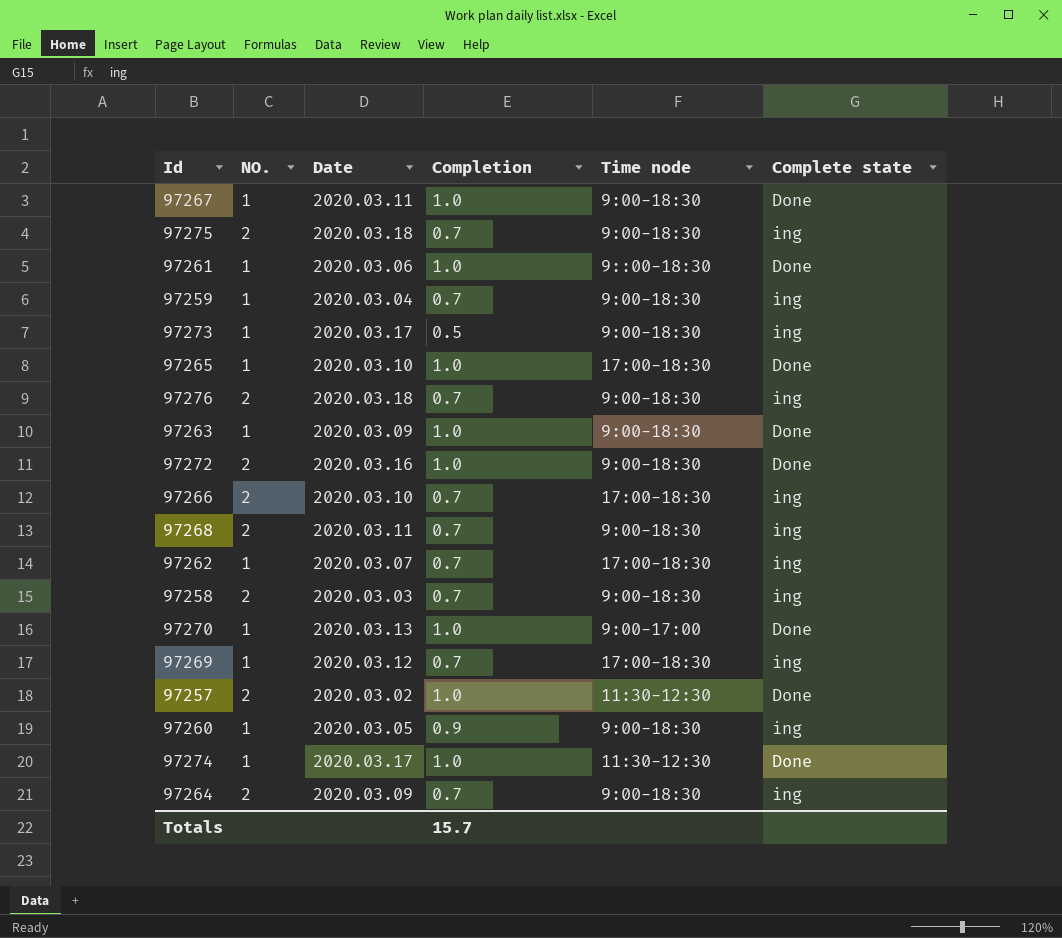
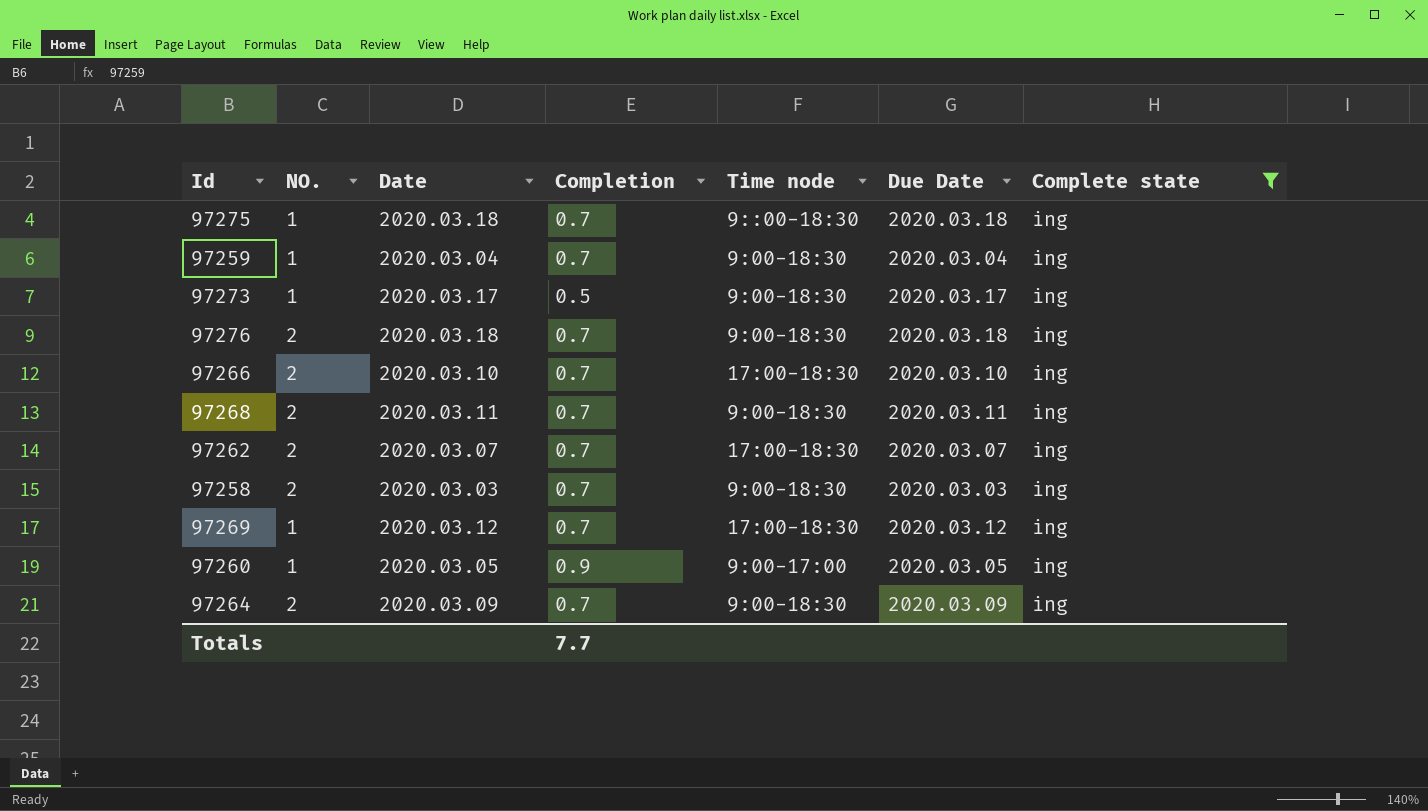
filter: none -> Complete state = ing
column Due Date | position: none -> 6
97275 | NO.: 2 -> 1
97275 | Time node: 9:00-18:30 -> 9::00-18:30
97262 | NO.: 1 -> 2
97260 | Time node: 9:00-18:30 -> 9:00-17:00
Totals | Completion: 15.7 -> 7.7

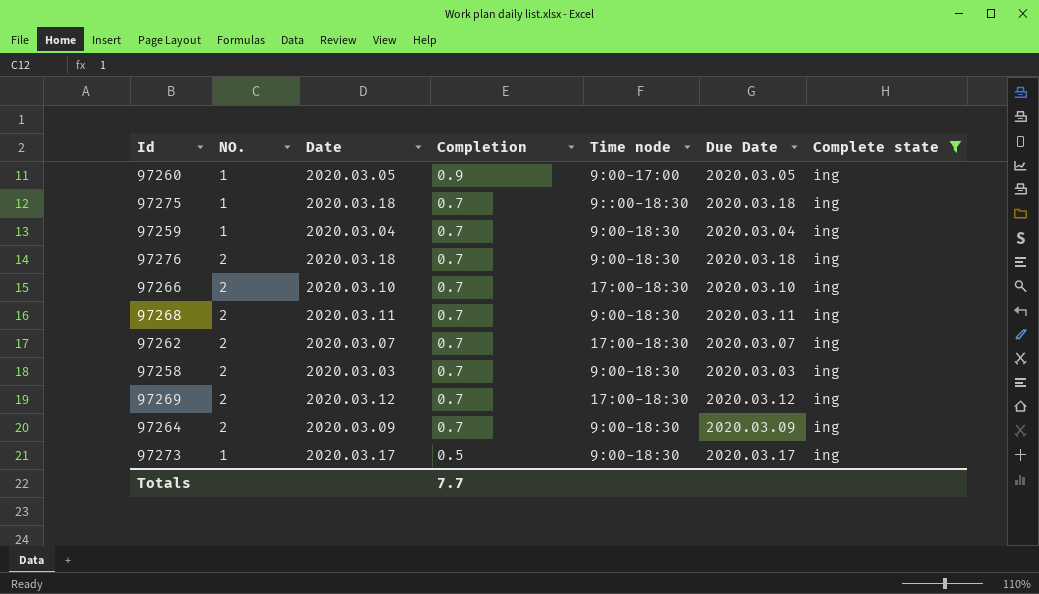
row order: none -> Completion descending
97269 | NO.: 1 -> 2

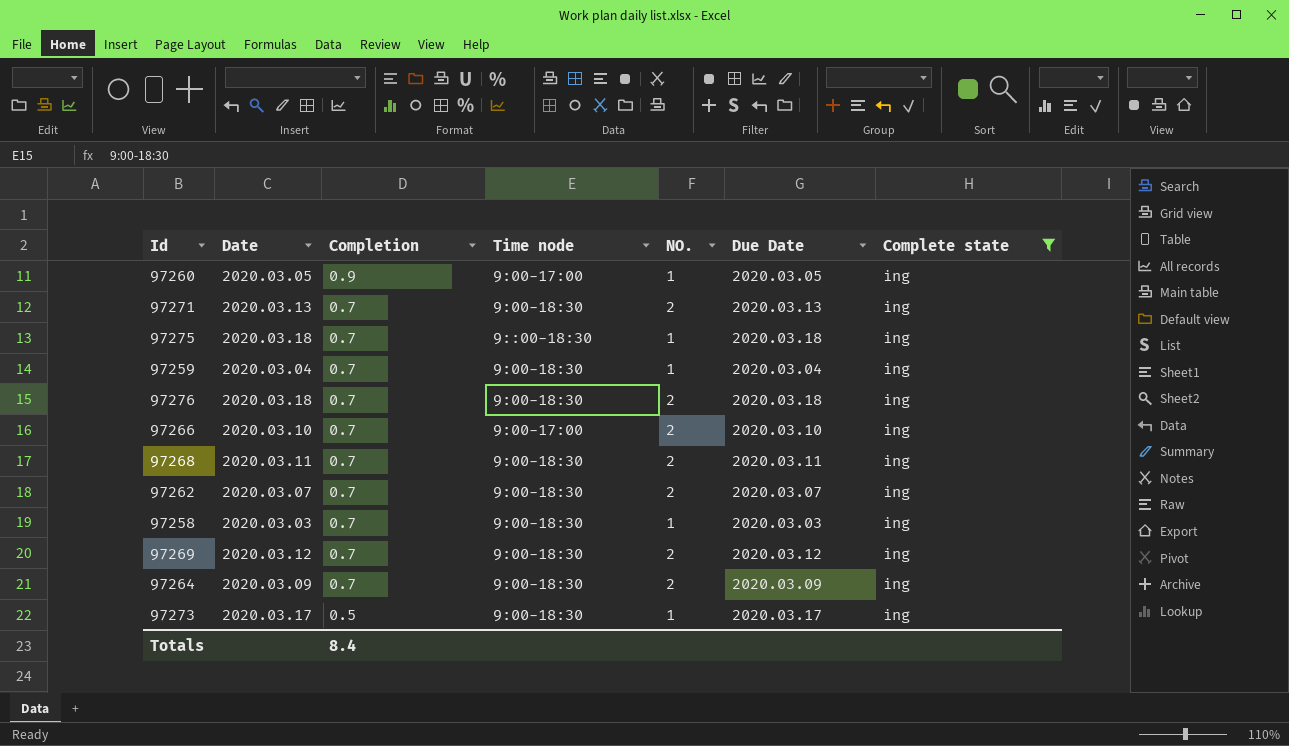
column NO. | position: 2 -> 5
row 97271: none -> 2020.03.13 | 0.7 | 9:00-18:30 | 2 | 2020.03.13 | ing
97266 | Time node: 17:00-18:30 -> 9:00-17:00
97262 | Time node: 17:00-18:30 -> 9:00-18:30
97258 | NO.: 2 -> 1
97269 | Time node: 17:00-18:30 -> 9:00-18:30
Totals | Completion: 7.7 -> 8.4

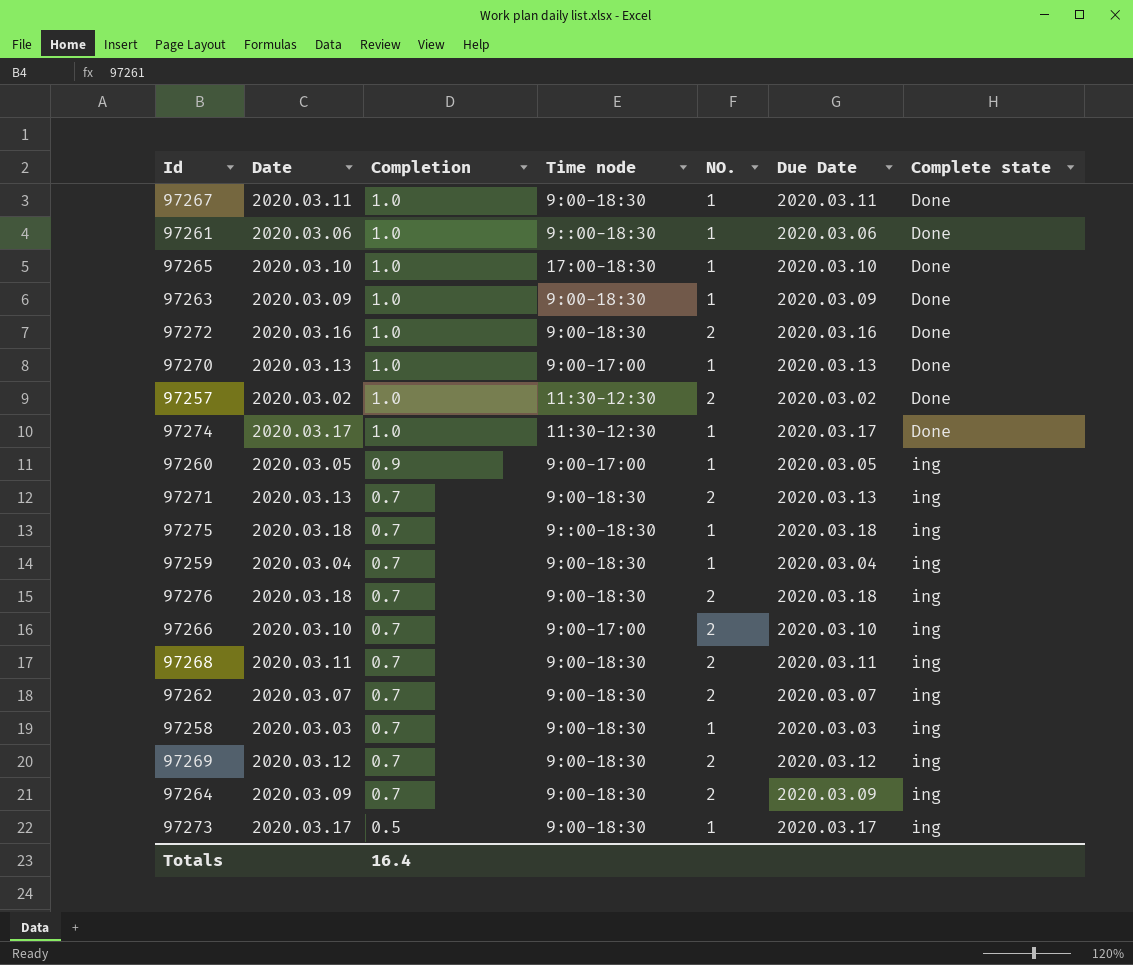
filter: Complete state = ing -> none
Totals | Completion: 8.4 -> 16.4

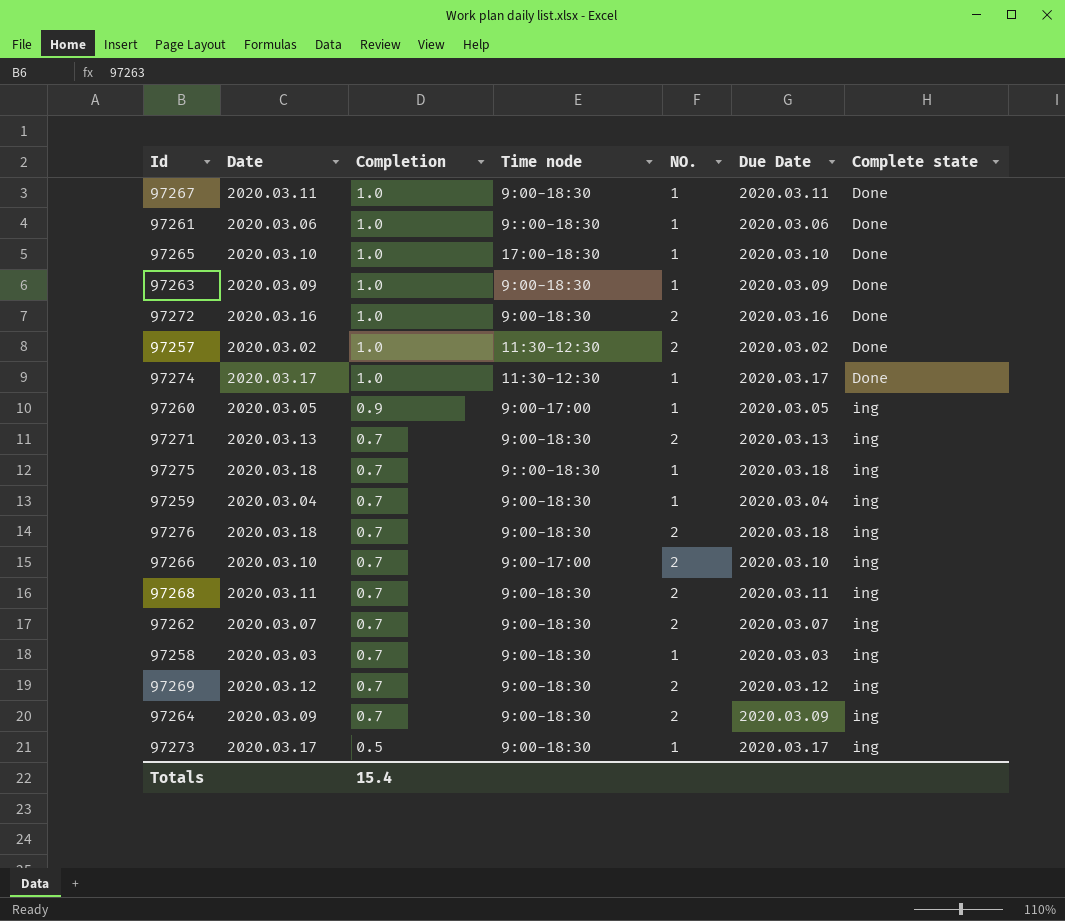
row 97270: 2020.03.13 | 1.0 | 9:00-17:00 | 1 | 2020.03.13 | Done -> none
Totals | Completion: 16.4 -> 15.4

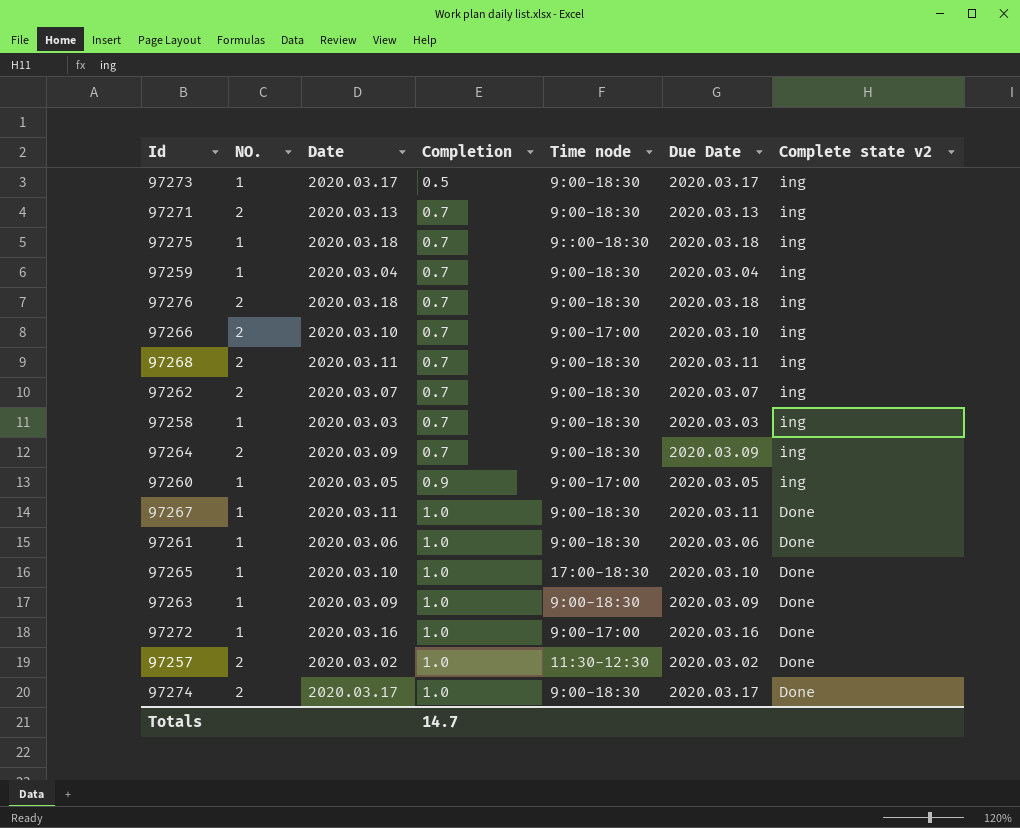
row order: Completion descending -> Completion ascending
column NO. | position: 5 -> 2
column name: Complete state -> Complete state v2
row 97269: 2020.03.12 | 0.7 | 9:00-18:30 | 2 | 2020.03.12 | ing -> none
97261 | Time node: 9::00-18:30 -> 9:00-18:30
97272 | NO.: 2 -> 1
97272 | Time node: 9:00-18:30 -> 9:00-17:00
97274 | NO.: 1 -> 2
97274 | Time node: 11:30-12:30 -> 9:00-18:30
Totals | Completion: 15.4 -> 14.7

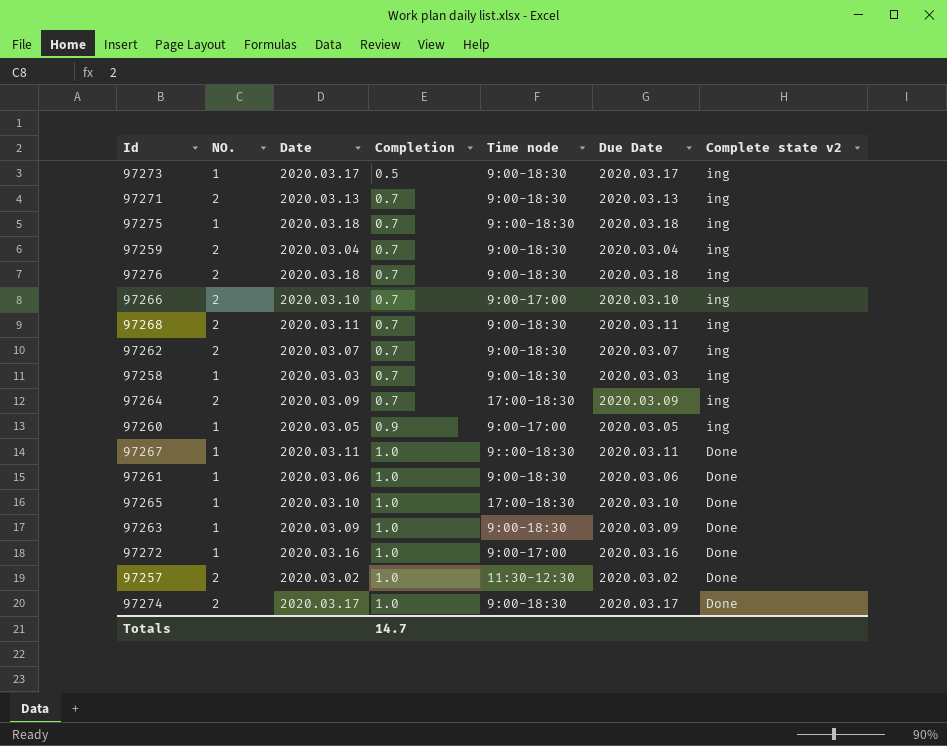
97259 | NO.: 1 -> 2
97264 | Time node: 9:00-18:30 -> 17:00-18:30
97267 | Time node: 9:00-18:30 -> 9::00-18:30

